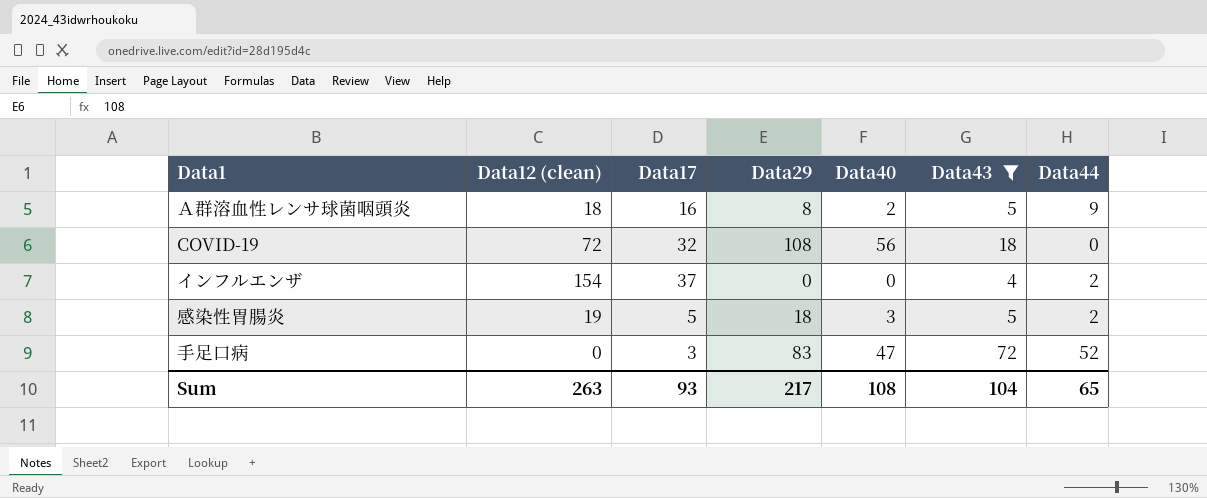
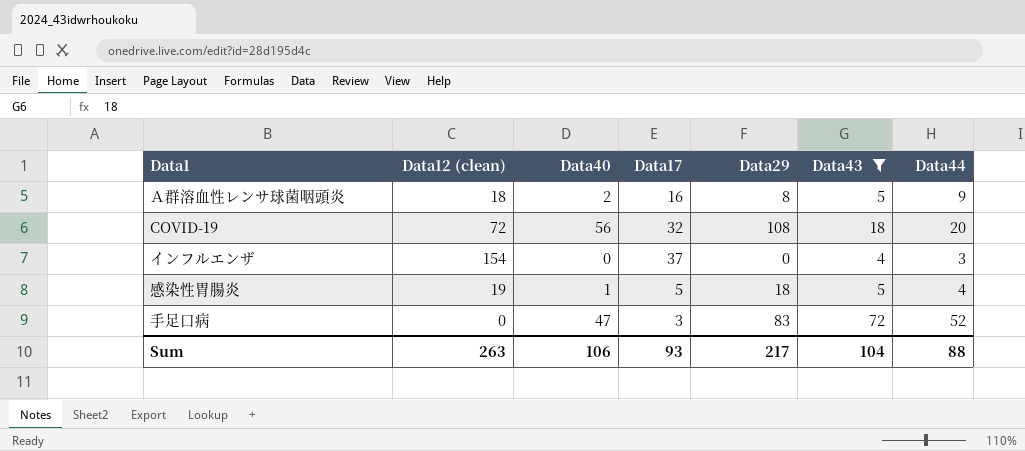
column Data40 | position: 5 -> 3
COVID-19 | Data44: 0 -> 20
インフルエンザ | Data44: 2 -> 3
感染性胃腸炎 | Data40: 3 -> 1
感染性胃腸炎 | Data44: 2 -> 4
Sum | Data40: 108 -> 106
Sum | Data44: 65 -> 88

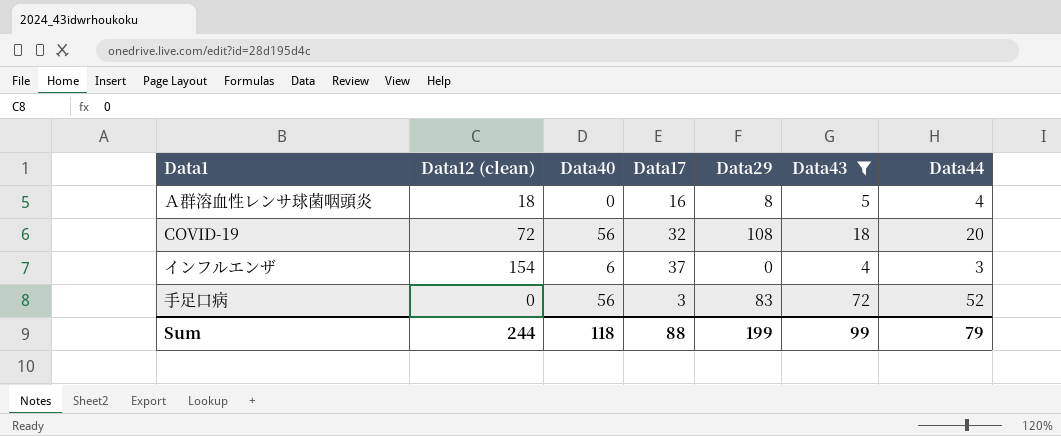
row 感染性胃腸炎: 19 | 1 | 5 | 18 | 5 | 4 -> none
Ａ群溶血性レンサ球菌咽頭炎 | Data40: 2 -> 0
Ａ群溶血性レンサ球菌咽頭炎 | Data44: 9 -> 4
インフルエンザ | Data40: 0 -> 6
手足口病 | Data40: 47 -> 56
Sum | Data12 (clean): 263 -> 244
Sum | Data40: 106 -> 118
Sum | Data17: 93 -> 88
Sum | Data29: 217 -> 199
Sum | Data43: 104 -> 99
Sum | Data44: 88 -> 79

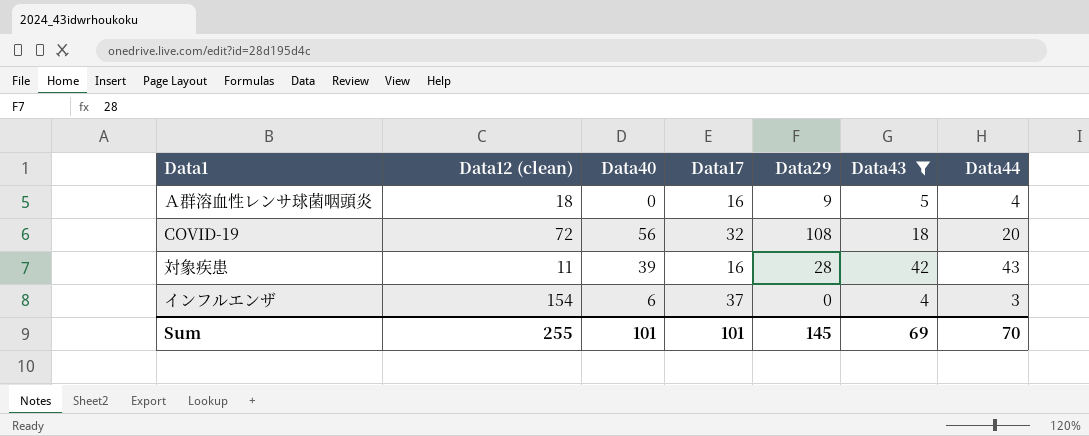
row 手足口病: 0 | 56 | 3 | 83 | 72 | 52 -> none
Ａ群溶血性レンサ球菌咽頭炎 | Data29: 8 -> 9
row 対象疾患: none -> 11 | 39 | 16 | 28 | 42 | 43
Sum | Data12 (clean): 244 -> 255
Sum | Data40: 118 -> 101
Sum | Data17: 88 -> 101
Sum | Data29: 199 -> 145
Sum | Data43: 99 -> 69
Sum | Data44: 79 -> 70

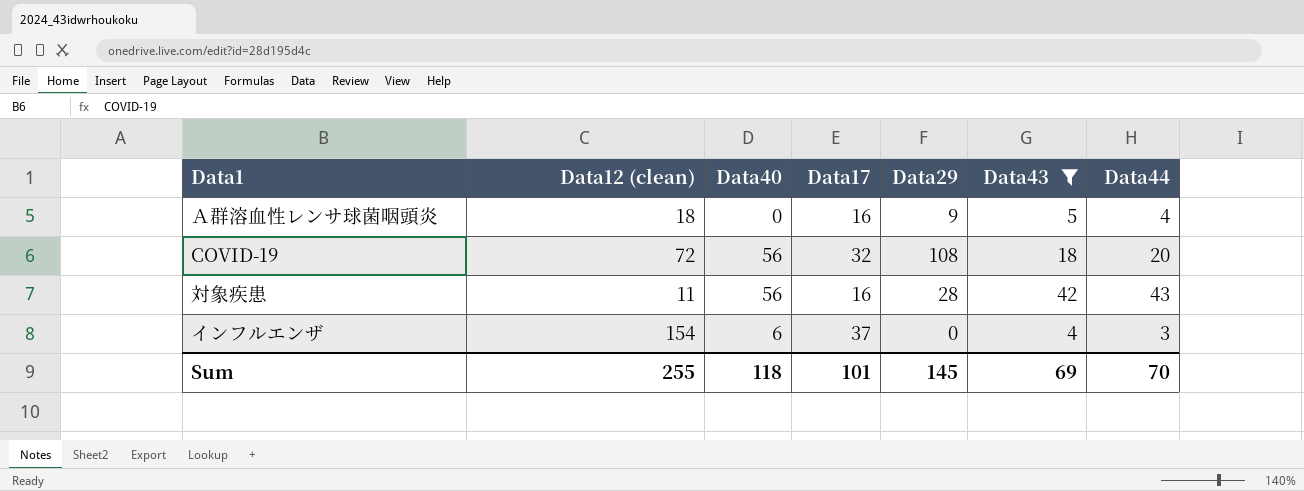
対象疾患 | Data40: 39 -> 56
Sum | Data40: 101 -> 118

